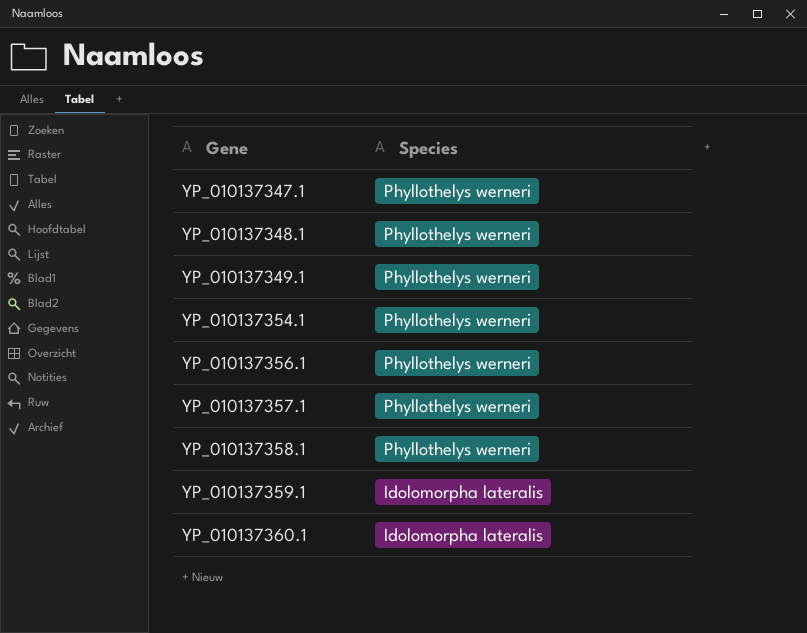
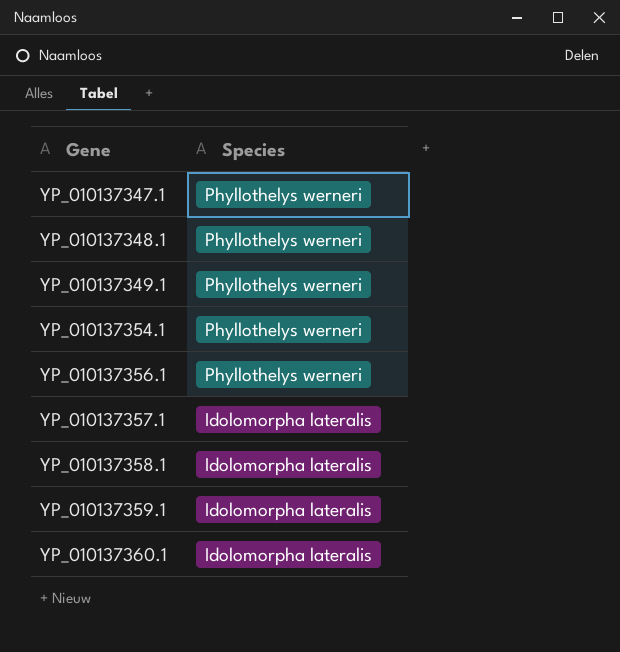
YP_010137357.1 | Species: Phyllothelys werneri -> Idolomorpha lateralis
YP_010137358.1 | Species: Phyllothelys werneri -> Idolomorpha lateralis

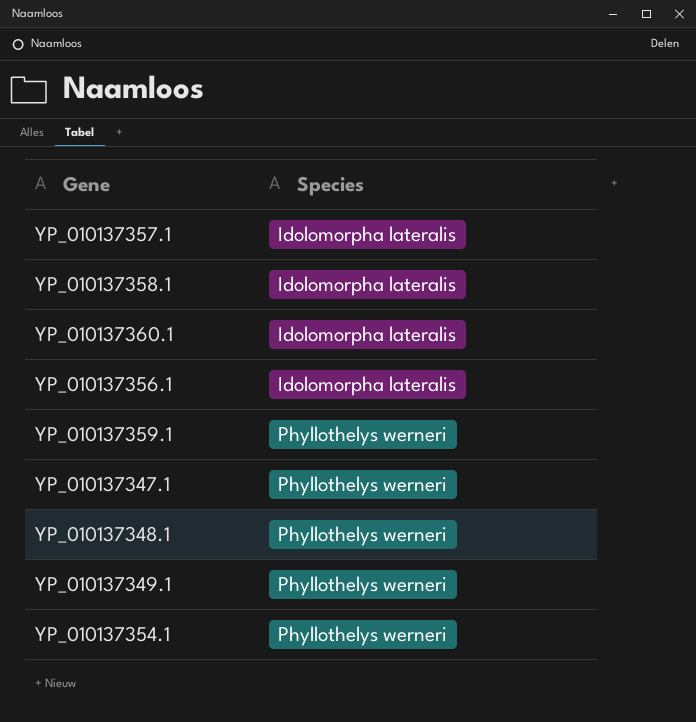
row order: Gene ascending -> Species ascending
YP_010137356.1 | Species: Phyllothelys werneri -> Idolomorpha lateralis
YP_010137359.1 | Species: Idolomorpha lateralis -> Phyllothelys werneri

